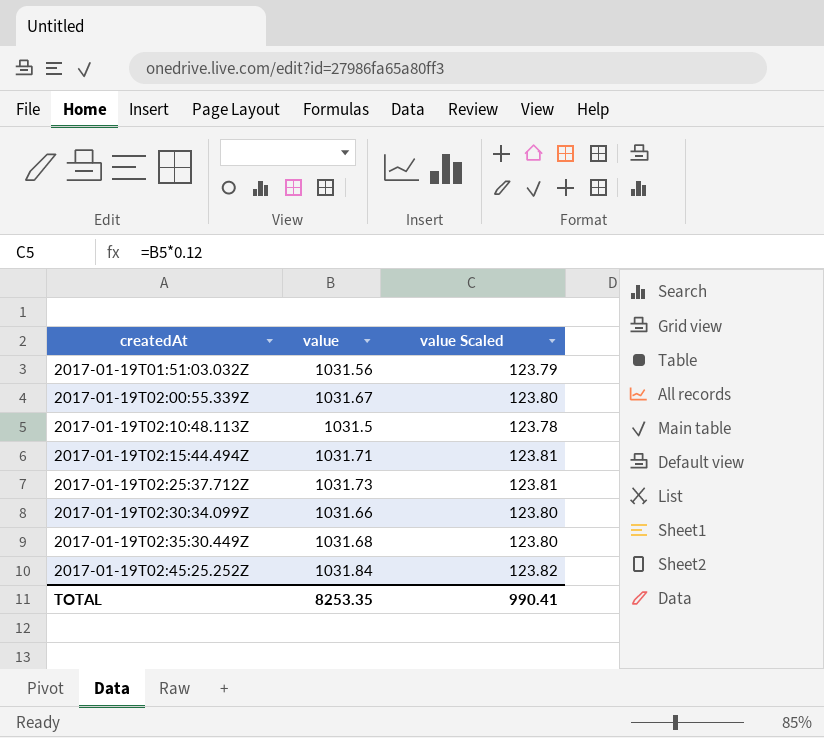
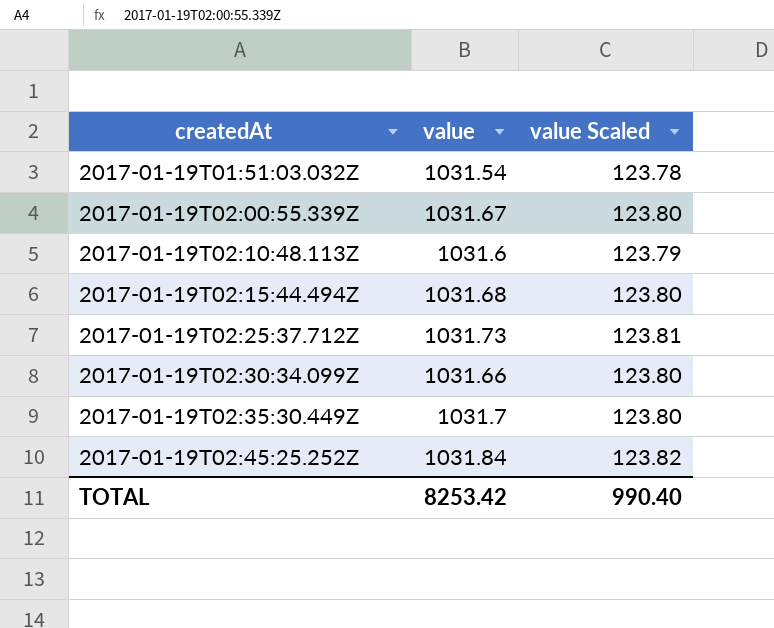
2017-01-19T01:51:03.032Z | value: 1031.56 -> 1031.54
2017-01-19T01:51:03.032Z | value Scaled: 123.79 -> 123.78
2017-01-19T02:10:48.113Z | value: 1031.5 -> 1031.6
2017-01-19T02:10:48.113Z | value Scaled: 123.78 -> 123.79
2017-01-19T02:15:44.494Z | value: 1031.71 -> 1031.68
2017-01-19T02:15:44.494Z | value Scaled: 123.81 -> 123.80
2017-01-19T02:35:30.449Z | value: 1031.68 -> 1031.7
TOTAL | value: 8253.35 -> 8253.42
TOTAL | value Scaled: 990.41 -> 990.40

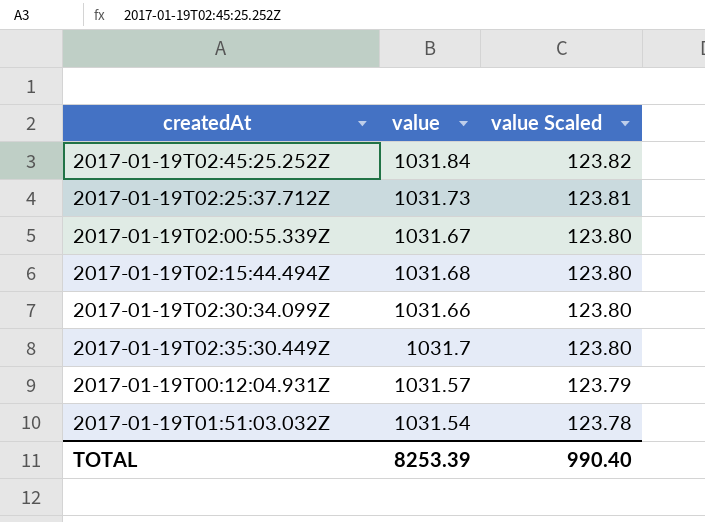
row order: createdAt ascending -> value Scaled descending
row 2017-01-19T02:10:48.113Z: 1031.6 | 123.79 -> none
row 2017-01-19T00:12:04.931Z: none -> 1031.57 | 123.79
TOTAL | value: 8253.42 -> 8253.39

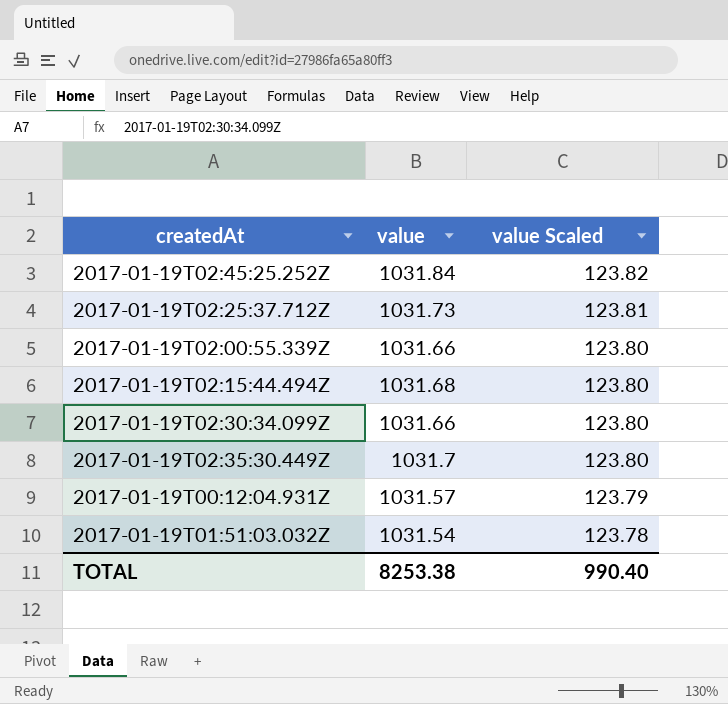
2017-01-19T02:00:55.339Z | value: 1031.67 -> 1031.66
TOTAL | value: 8253.39 -> 8253.38

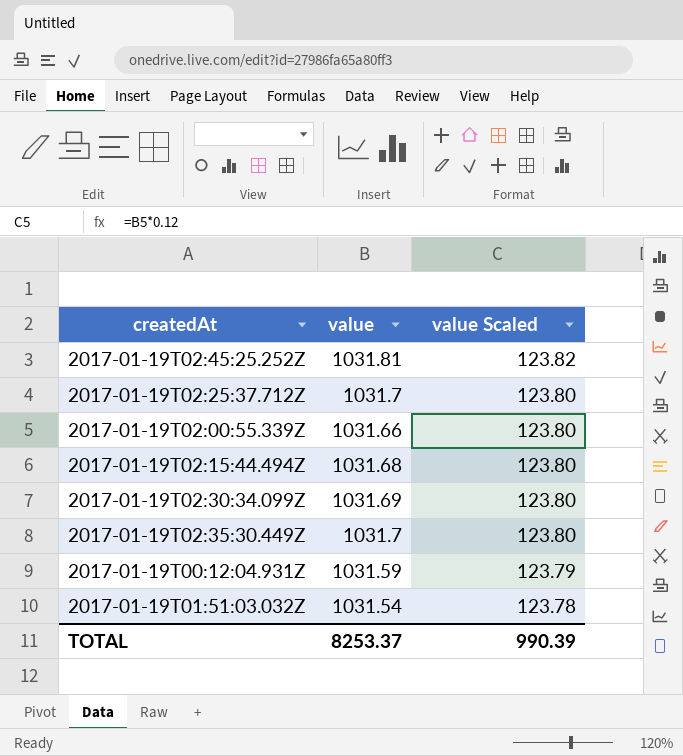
2017-01-19T02:45:25.252Z | value: 1031.84 -> 1031.81
2017-01-19T02:25:37.712Z | value: 1031.73 -> 1031.7
2017-01-19T02:25:37.712Z | value Scaled: 123.81 -> 123.80
2017-01-19T02:30:34.099Z | value: 1031.66 -> 1031.69
2017-01-19T00:12:04.931Z | value: 1031.57 -> 1031.59
TOTAL | value: 8253.38 -> 8253.37
TOTAL | value Scaled: 990.40 -> 990.39

